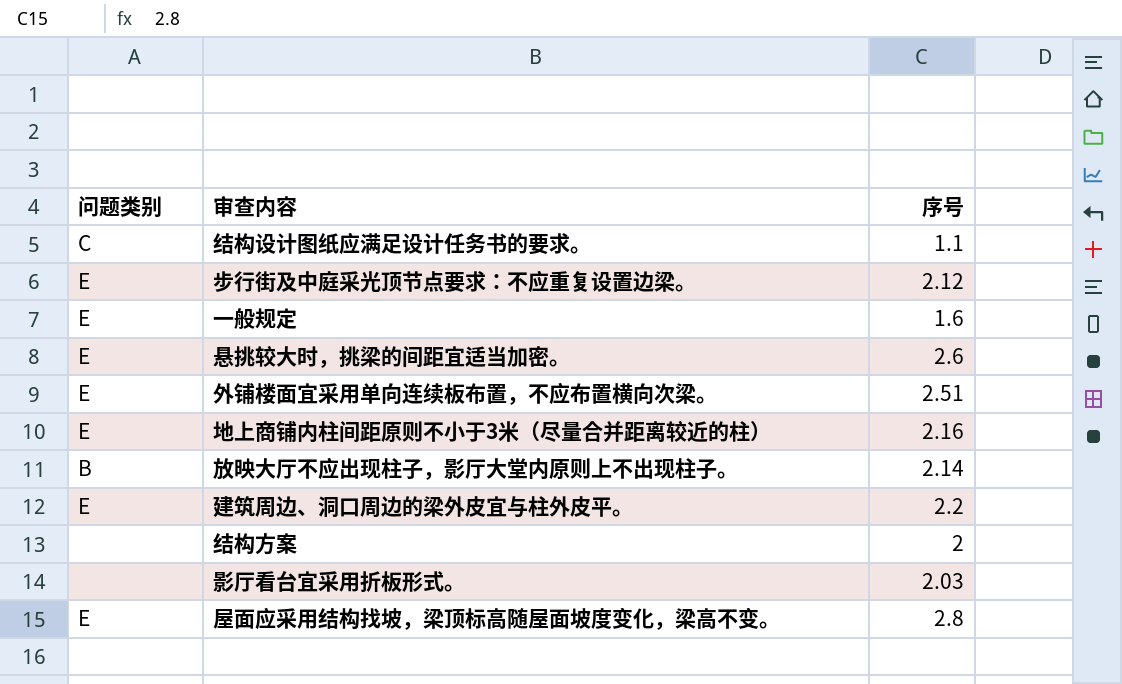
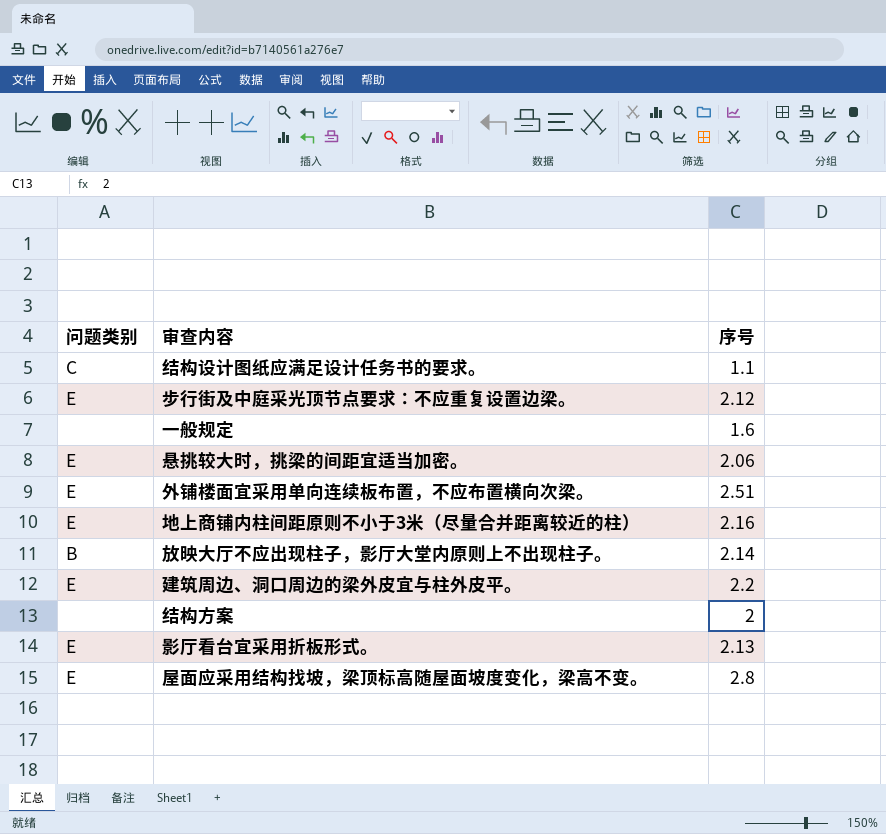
一般规定 | 问题类别: E -> none
悬挑较大时，挑梁的间距宜适当加密。 | 序号: 2.6 -> 2.06
影厅看台宜采用折板形式。 | 问题类别: none -> E
影厅看台宜采用折板形式。 | 序号: 2.03 -> 2.13

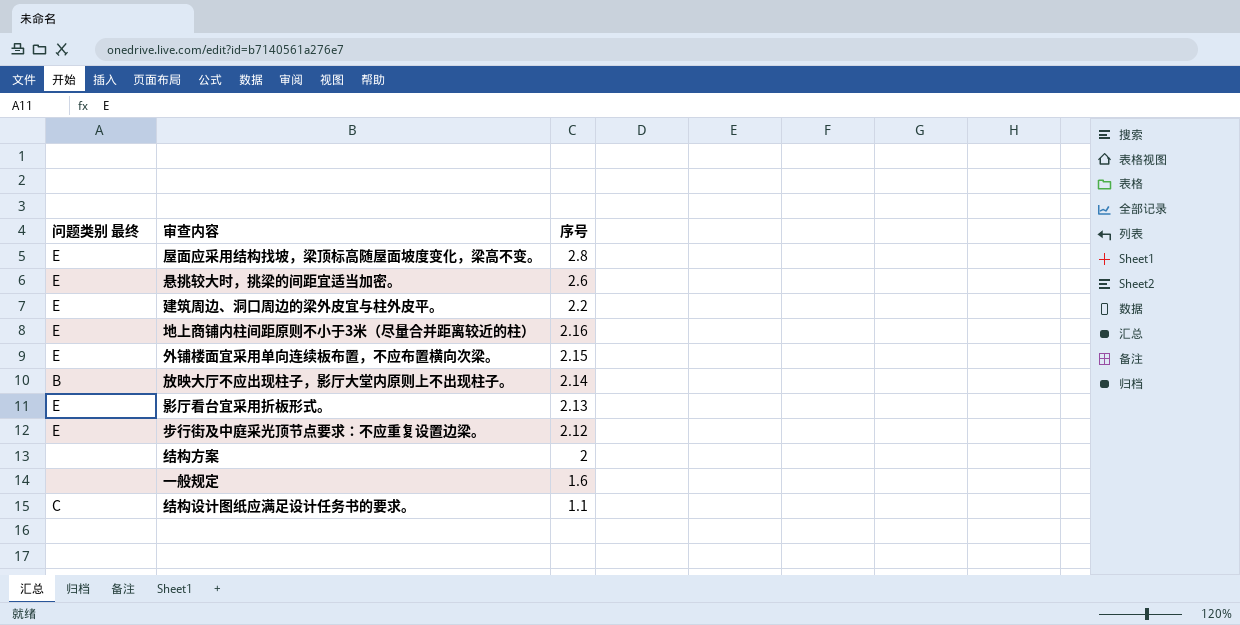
row order: none -> 序号 descending
column name: 问题类别 -> 问题类别 最终
悬挑较大时，挑梁的间距宜适当加密。 | 序号: 2.06 -> 2.6
外铺楼面宜采用单向连续板布置，不应布置横向次梁。 | 序号: 2.51 -> 2.15

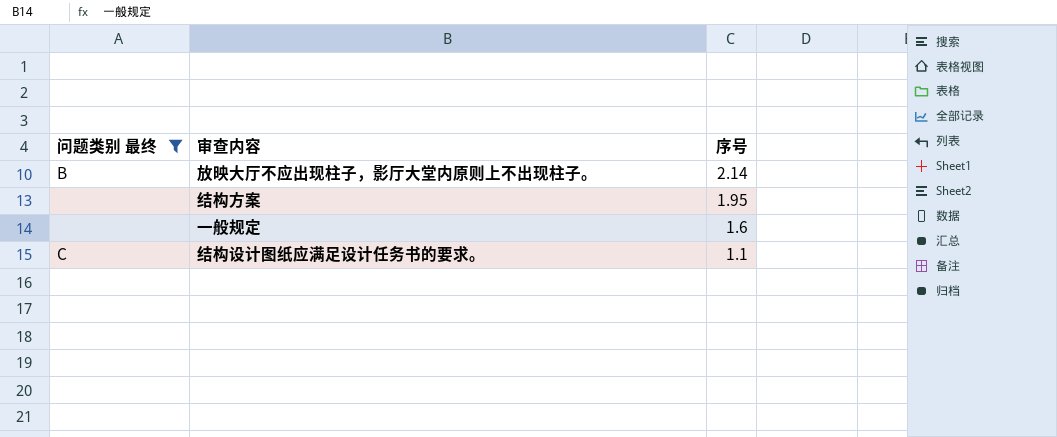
filter: none -> 问题类别 最终 != E
结构方案 | 序号: 2 -> 1.95

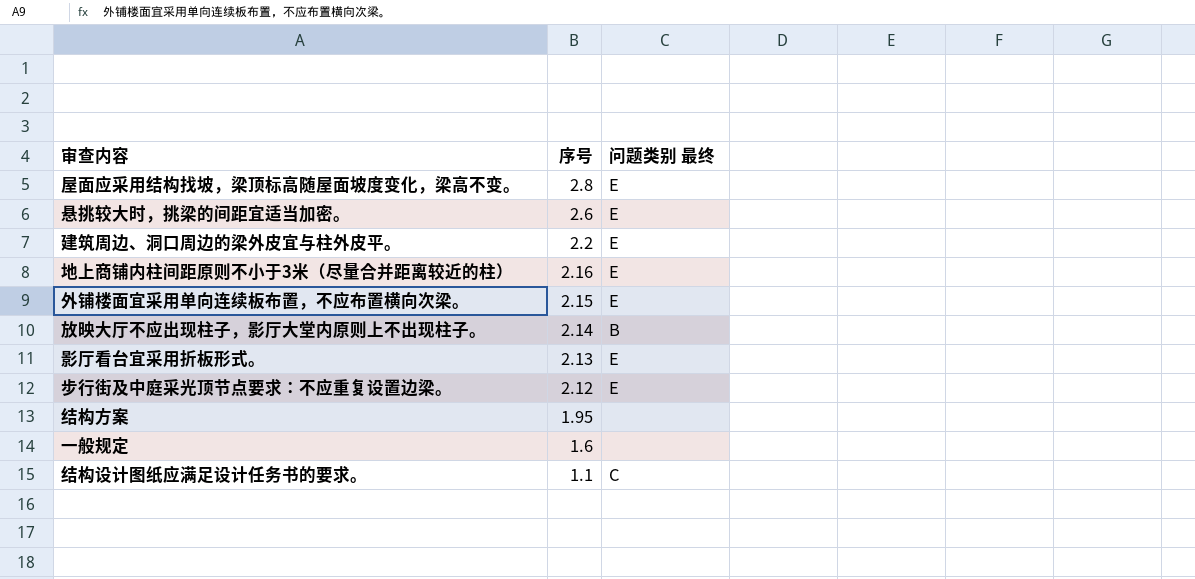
filter: 问题类别 最终 != E -> none
column 问题类别 最终 | position: 1 -> 3

